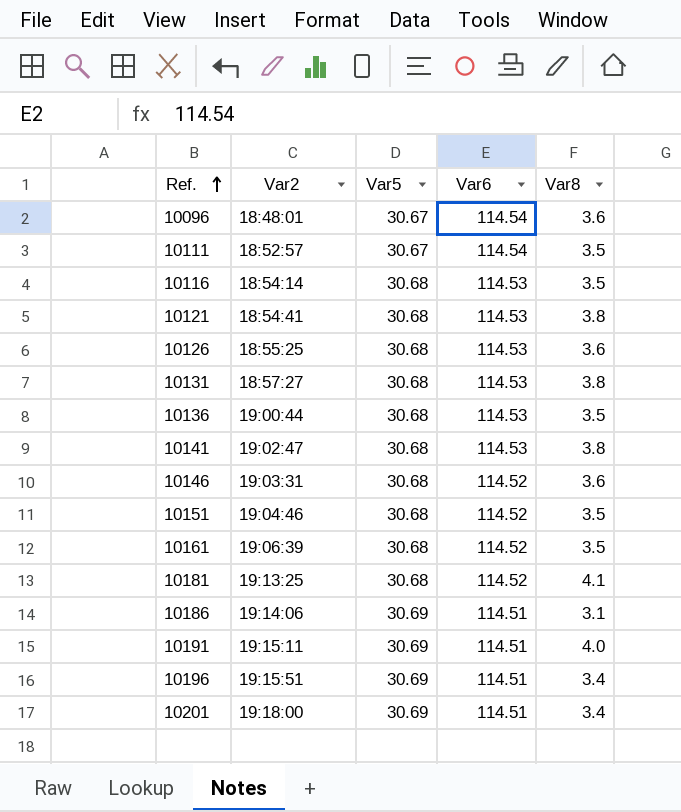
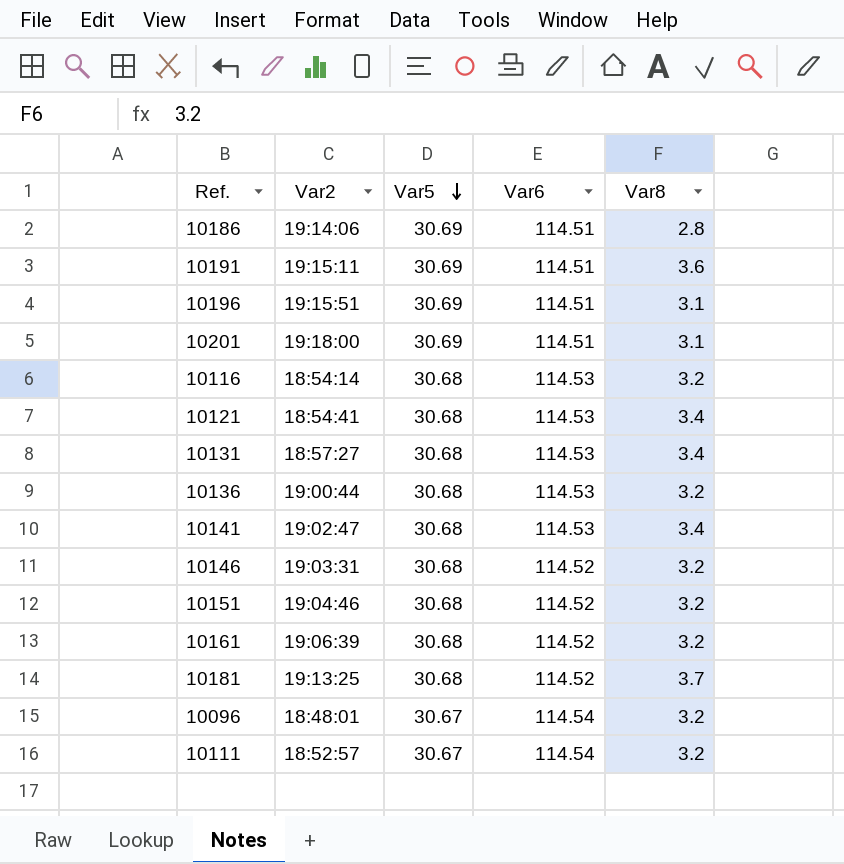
row order: Ref. ascending -> Var5 descending
row 10126: 18:55:25 | 30.68 | 114.53 | 3.6 -> none
10186 | Var8: 3.1 -> 2.8
10191 | Var8: 4.0 -> 3.6
10196 | Var8: 3.4 -> 3.1
10201 | Var8: 3.4 -> 3.1
10116 | Var8: 3.5 -> 3.2
10121 | Var8: 3.8 -> 3.4
10131 | Var8: 3.8 -> 3.4
10136 | Var8: 3.5 -> 3.2
10141 | Var8: 3.8 -> 3.4
10146 | Var8: 3.6 -> 3.2
10151 | Var8: 3.5 -> 3.2
10161 | Var8: 3.5 -> 3.2
10181 | Var8: 4.1 -> 3.7
10096 | Var8: 3.6 -> 3.2
10111 | Var8: 3.5 -> 3.2

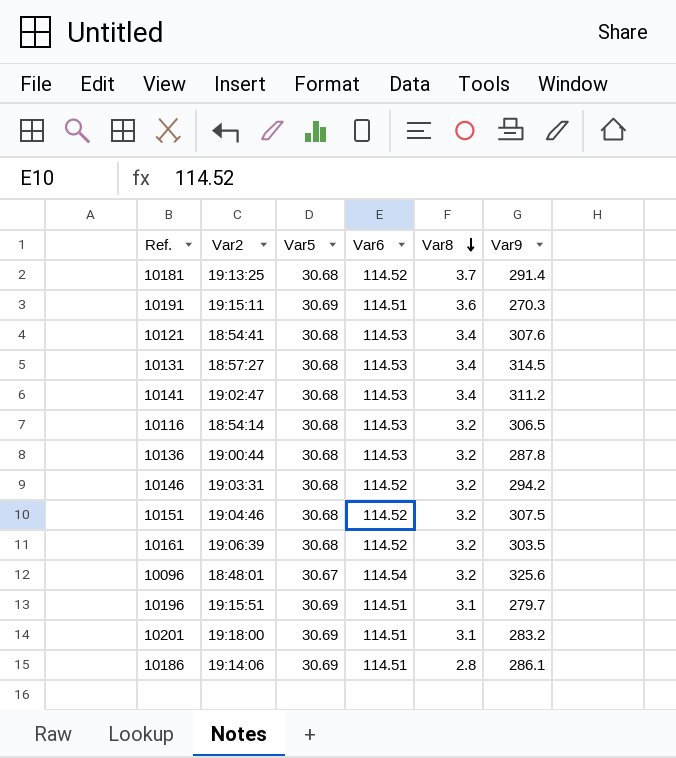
row order: Var5 descending -> Var8 descending
column Var9 | position: none -> 6
row 10111: 18:52:57 | 30.67 | 114.54 | 3.2 -> none

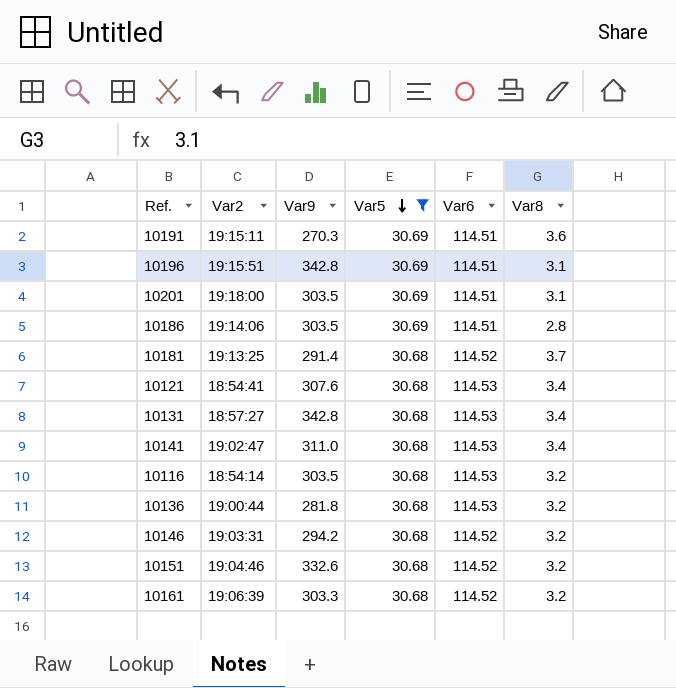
filter: none -> Var5 != 30.67
row order: Var8 descending -> Var5 descending
column Var9 | position: 6 -> 3
10196 | Var9: 279.7 -> 342.8
10201 | Var9: 283.2 -> 303.5
10186 | Var9: 286.1 -> 303.5
10131 | Var9: 314.5 -> 342.8
10141 | Var9: 311.2 -> 311.0
10116 | Var9: 306.5 -> 303.5
10136 | Var9: 287.8 -> 281.8
10151 | Var9: 307.5 -> 332.6
10161 | Var9: 303.5 -> 303.3

